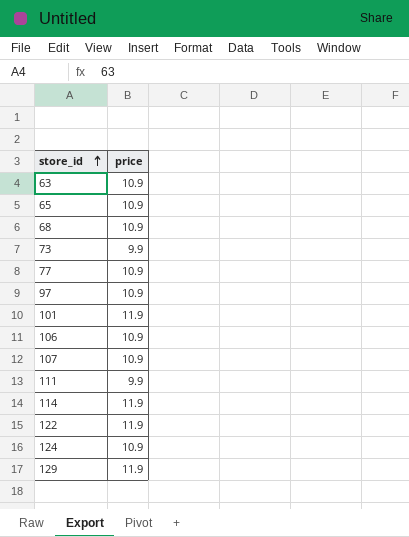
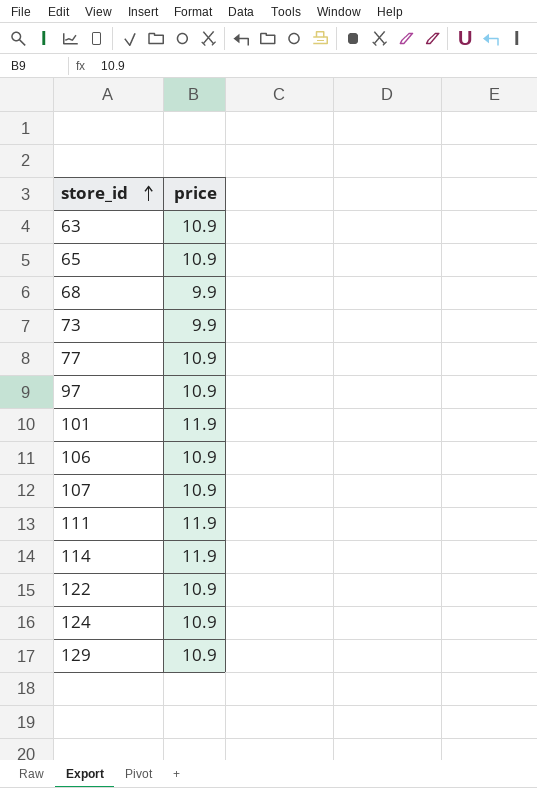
68 | price: 10.9 -> 9.9
111 | price: 9.9 -> 11.9
122 | price: 11.9 -> 10.9
129 | price: 11.9 -> 10.9

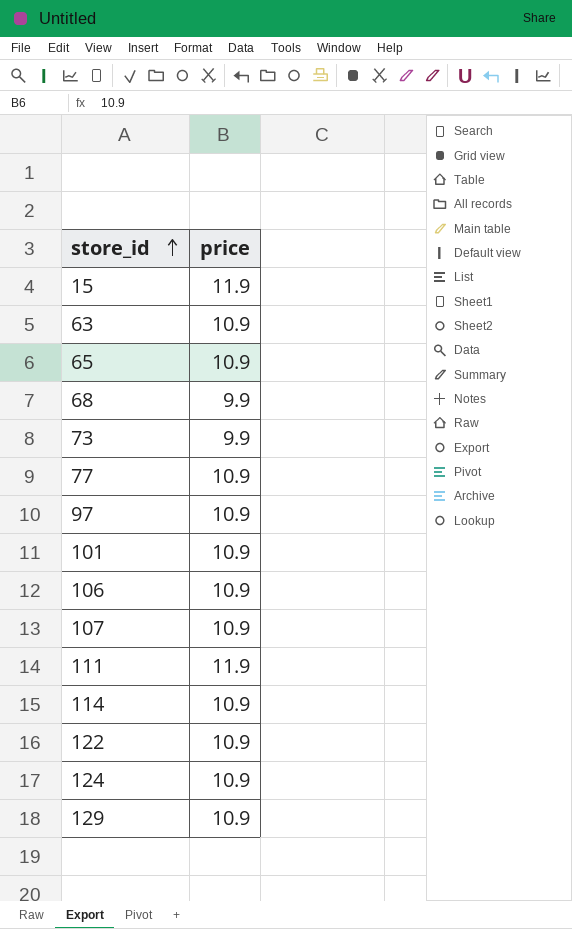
row 15: none -> 11.9
101 | price: 11.9 -> 10.9
114 | price: 11.9 -> 10.9

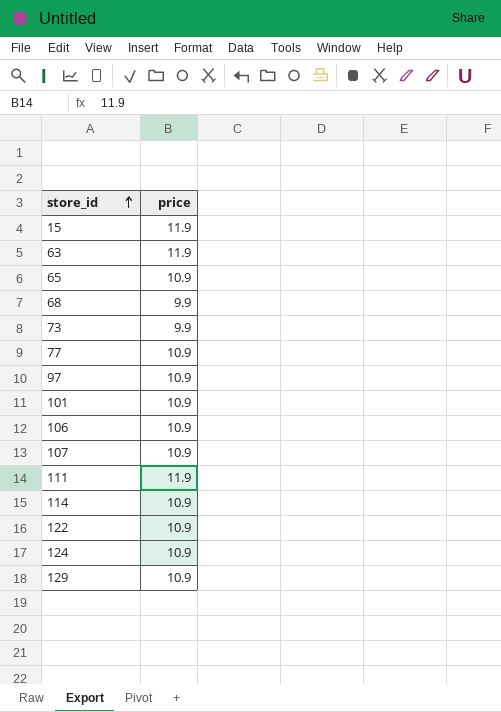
63 | price: 10.9 -> 11.9

